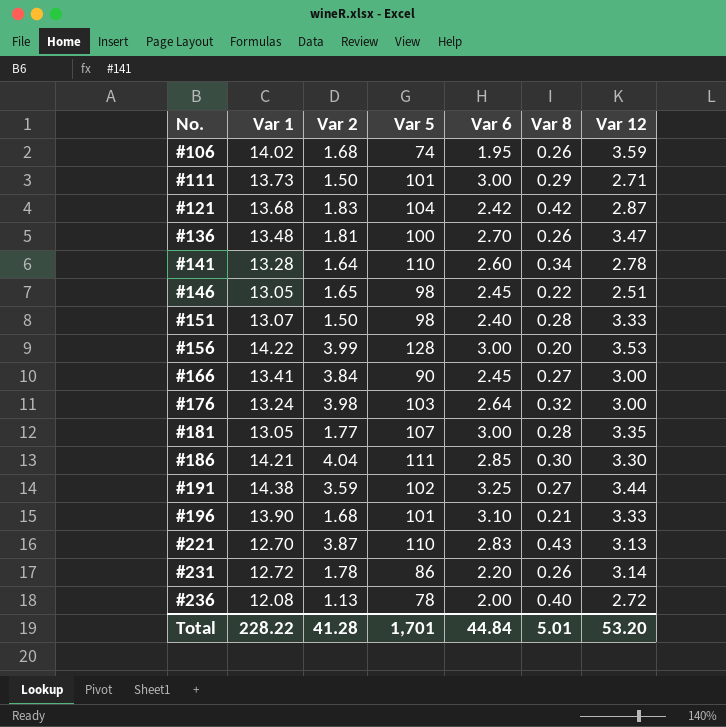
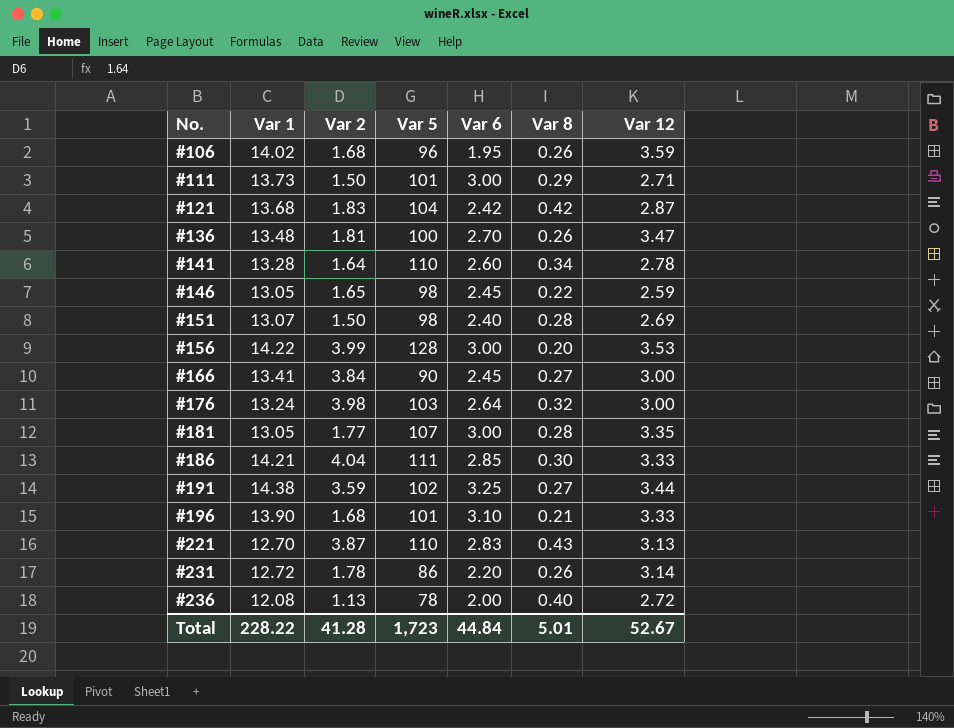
#106 | Var 5: 74 -> 96
#146 | Var 12: 2.51 -> 2.59
#151 | Var 12: 3.33 -> 2.69
#186 | Var 12: 3.30 -> 3.33
Total | Var 5: 1,701 -> 1,723
Total | Var 12: 53.20 -> 52.67

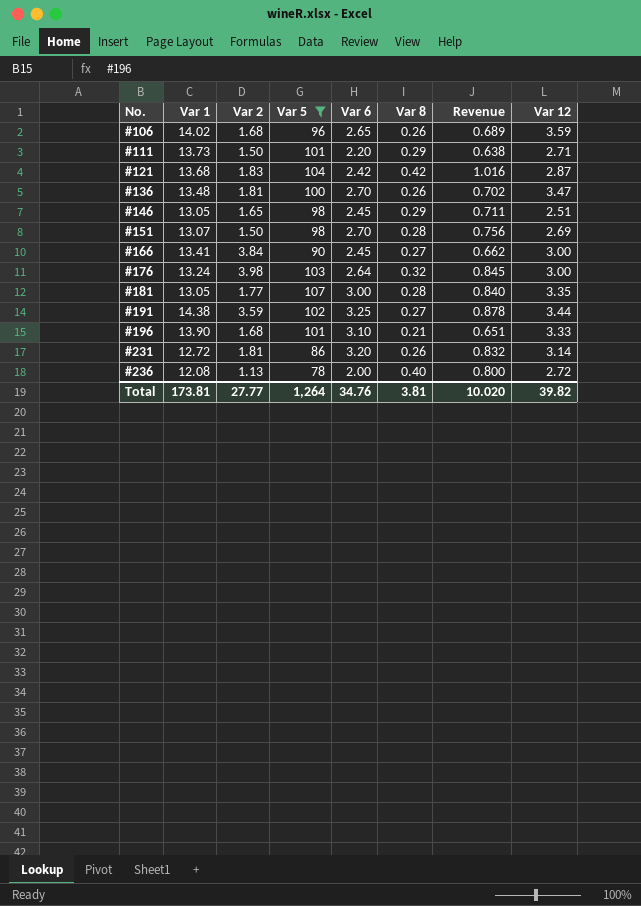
filter: none -> Var 5 <= 107
column Revenue | formula: none -> [Var 6] * [Var 8]
#106 | Var 6: 1.95 -> 2.65
#111 | Var 6: 3.00 -> 2.20
#146 | Var 8: 0.22 -> 0.29
#146 | Var 12: 2.59 -> 2.51
#151 | Var 6: 2.40 -> 2.70
#231 | Var 2: 1.78 -> 1.81
#231 | Var 6: 2.20 -> 3.20
Total | Var 1: 228.22 -> 173.81
Total | Var 2: 41.28 -> 27.77
Total | Var 5: 1,723 -> 1,264
Total | Var 6: 44.84 -> 34.76
Total | Var 8: 5.01 -> 3.81
Total | Var 12: 52.67 -> 39.82

